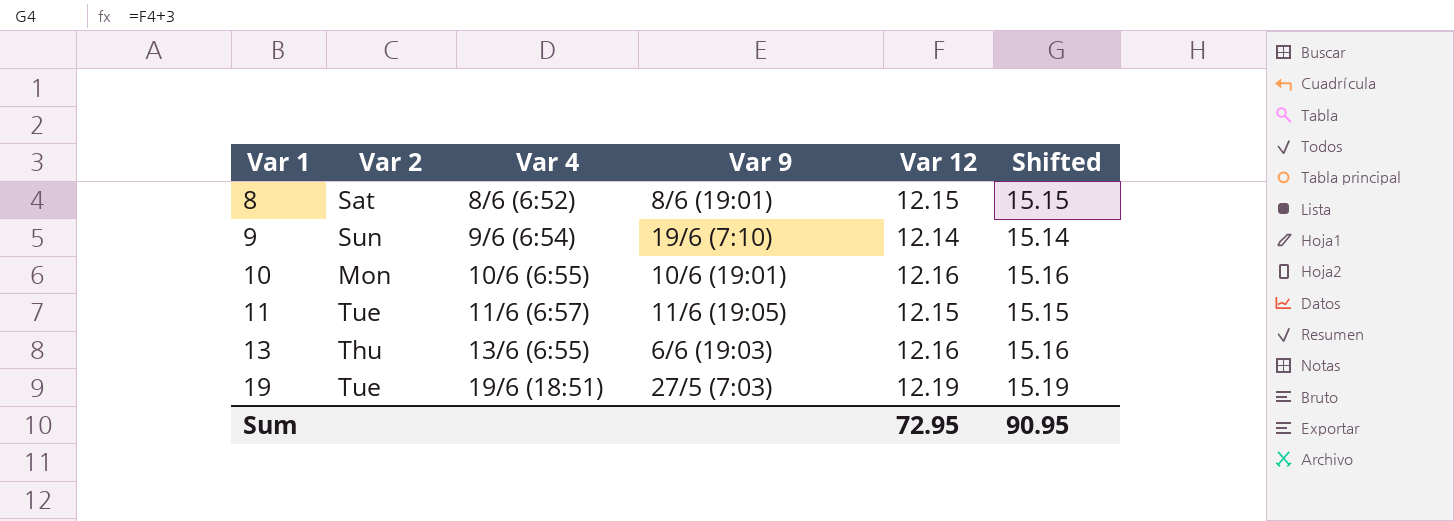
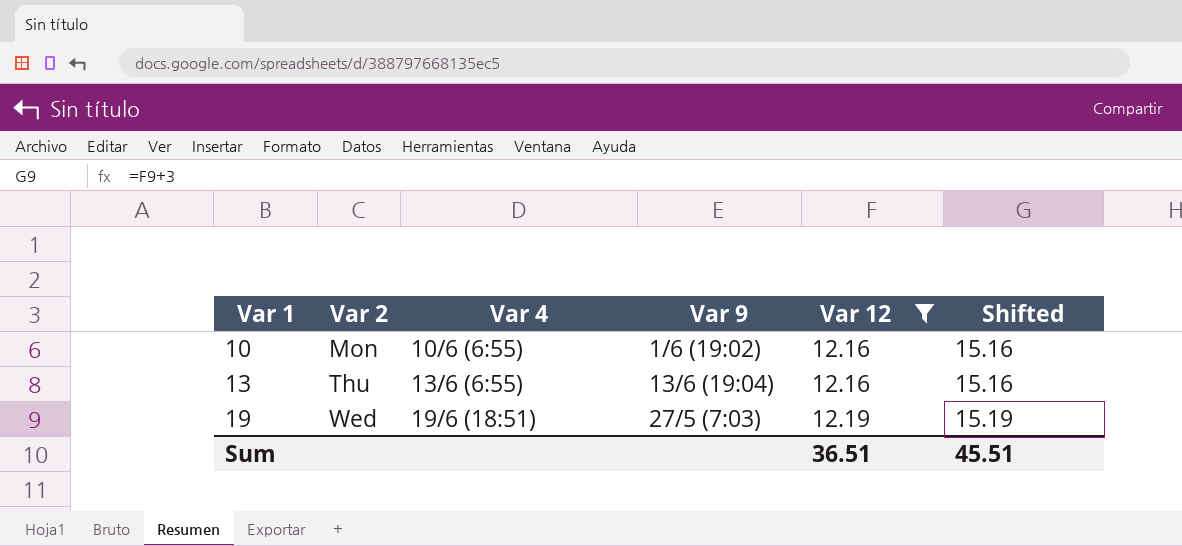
filter: none -> Var 12 >= 12.16
10 | Var 9: 10/6 (19:01) -> 1/6 (19:02)
13 | Var 9: 6/6 (19:03) -> 13/6 (19:04)
19 | Var 2: Tue -> Wed
Sum | Var 12: 72.95 -> 36.51
Sum | Shifted: 90.95 -> 45.51

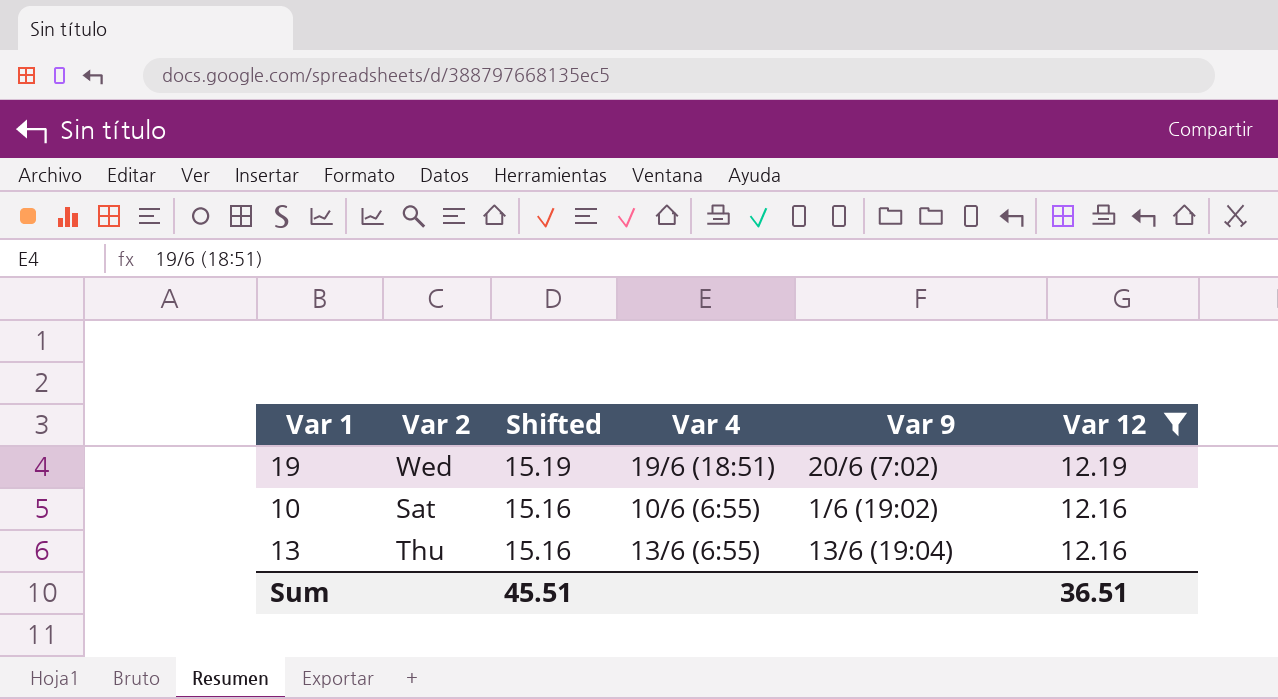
row order: Var 1 ascending -> Shifted descending
column Shifted | position: 6 -> 3
19 | Var 9: 27/5 (7:03) -> 20/6 (7:02)
10 | Var 2: Mon -> Sat

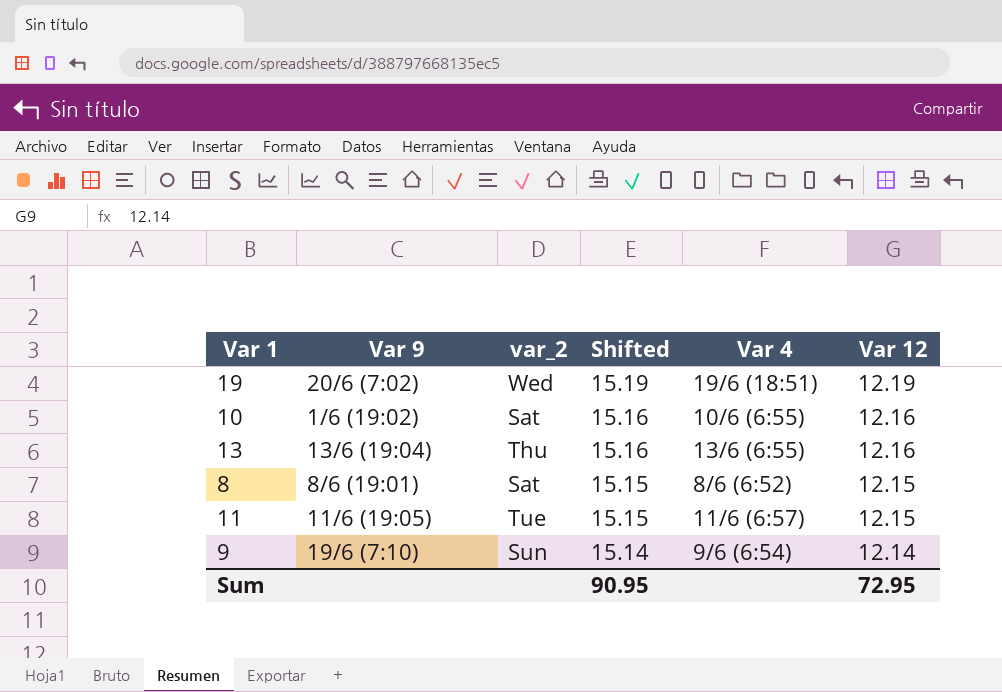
filter: Var 12 >= 12.16 -> none
column Var 9 | position: 5 -> 2
column name: Var 2 -> var_2
Sum | Shifted: 45.51 -> 90.95
Sum | Var 12: 36.51 -> 72.95

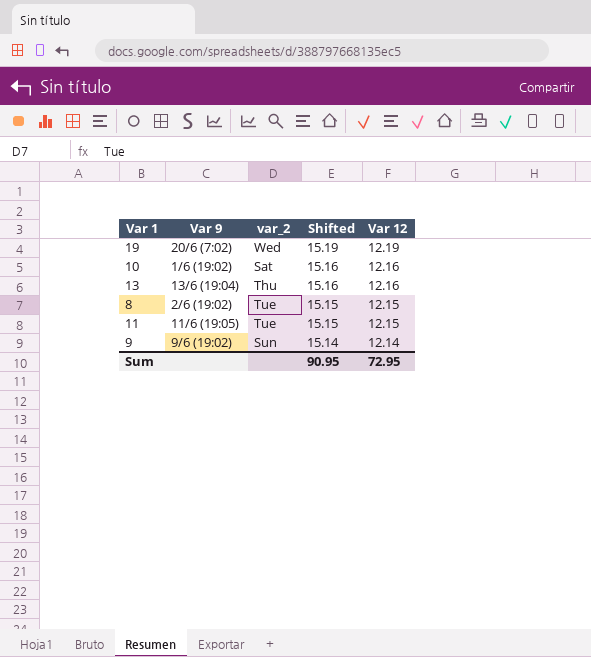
column Var 4 | position: 5 -> none
8 | Var 9: 8/6 (19:01) -> 2/6 (19:02)
8 | var_2: Sat -> Tue
9 | Var 9: 19/6 (7:10) -> 9/6 (19:02)

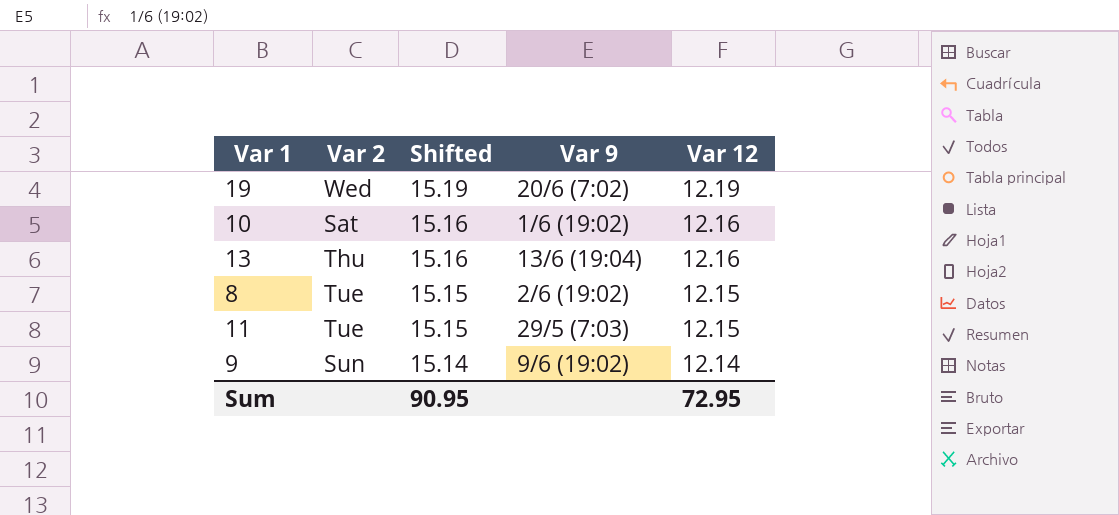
column name: var_2 -> Var 2
column Var 9 | position: 2 -> 4
11 | Var 9: 11/6 (19:05) -> 29/5 (7:03)

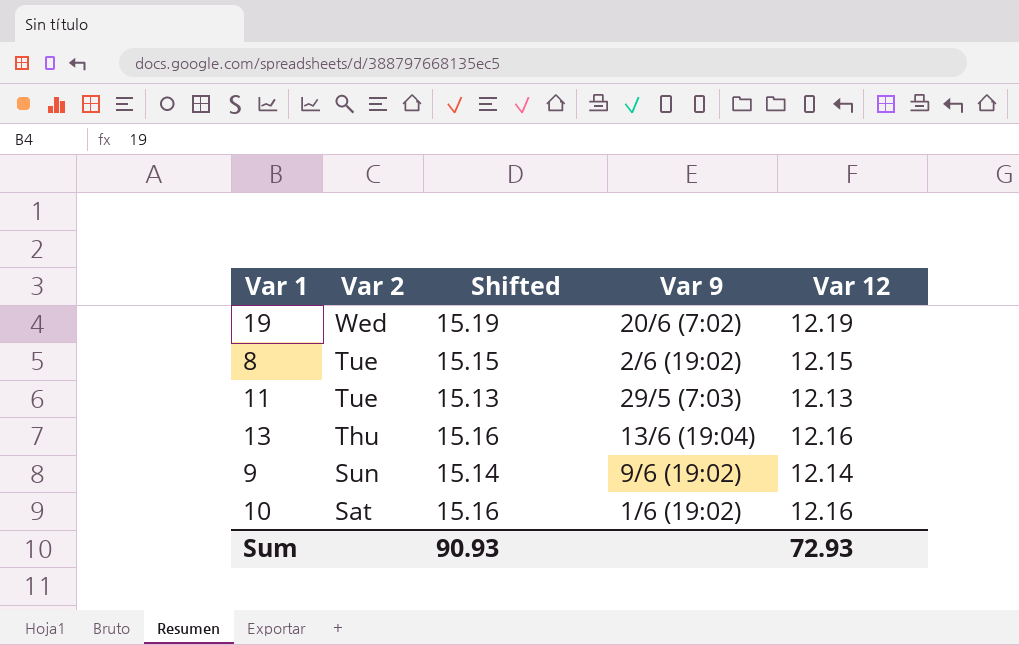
row order: Shifted descending -> Var 2 descending
11 | Shifted: 15.15 -> 15.13
11 | Var 12: 12.15 -> 12.13
Sum | Shifted: 90.95 -> 90.93
Sum | Var 12: 72.95 -> 72.93

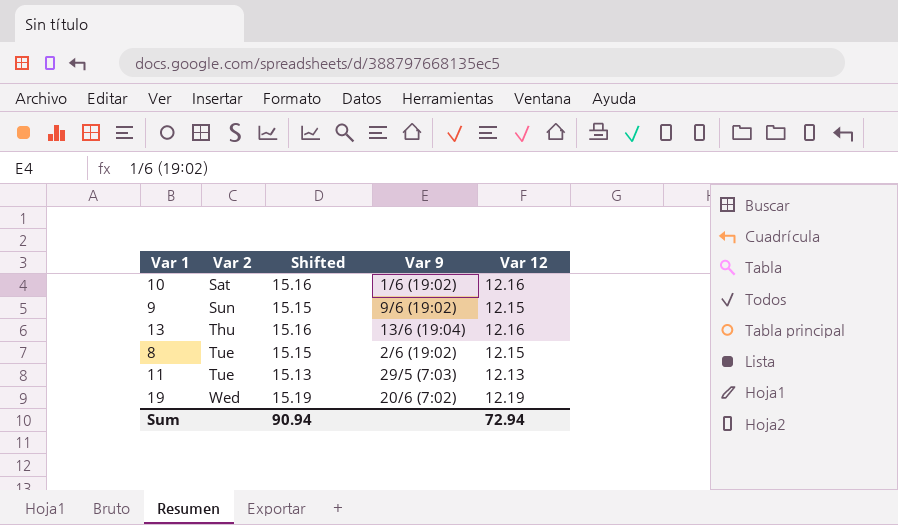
row order: Var 2 descending -> Var 2 ascending
9 | Shifted: 15.14 -> 15.15
9 | Var 12: 12.14 -> 12.15
Sum | Shifted: 90.93 -> 90.94
Sum | Var 12: 72.93 -> 72.94

